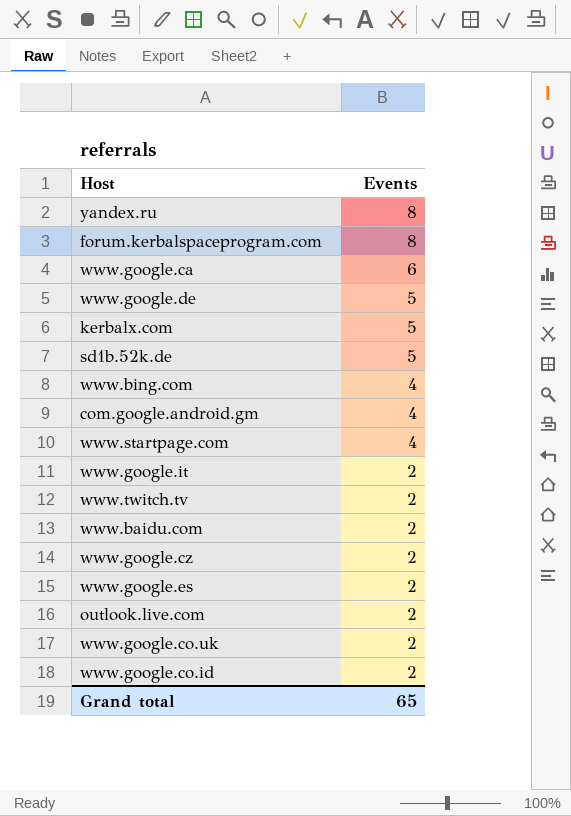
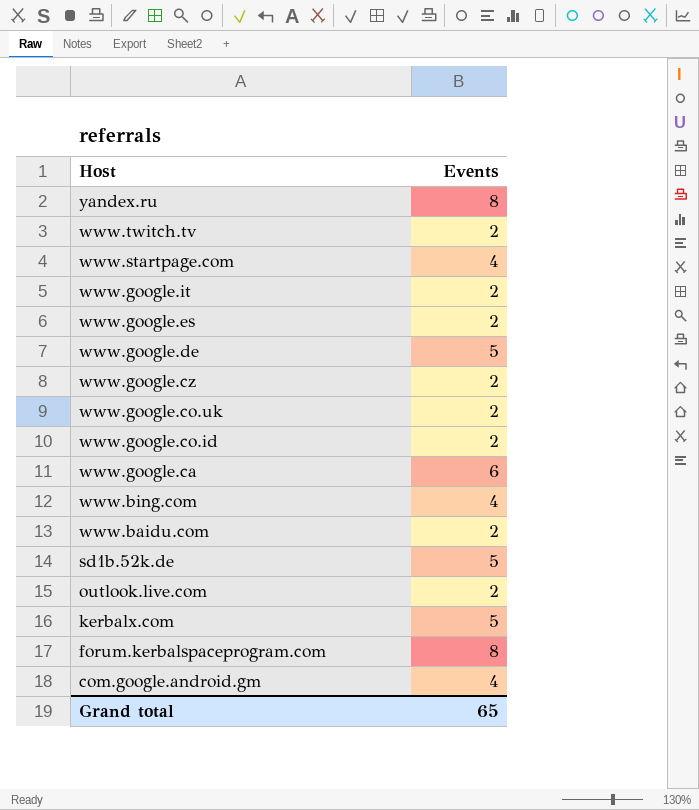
row order: Events descending -> Host descending

